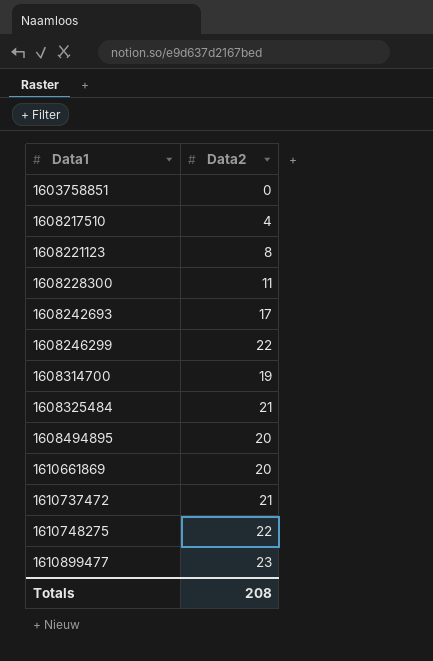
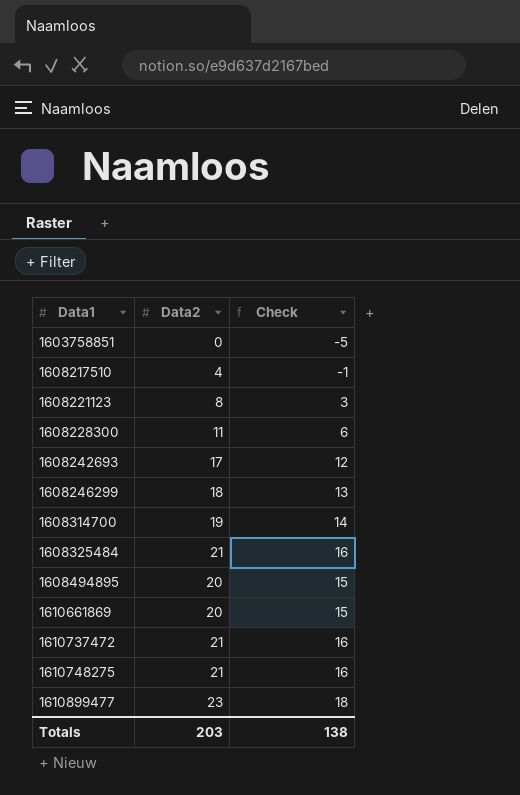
column Check | formula: none -> [Data2] - 5
1608246299 | Data2: 22 -> 18
1610748275 | Data2: 22 -> 21
Totals | Data2: 208 -> 203

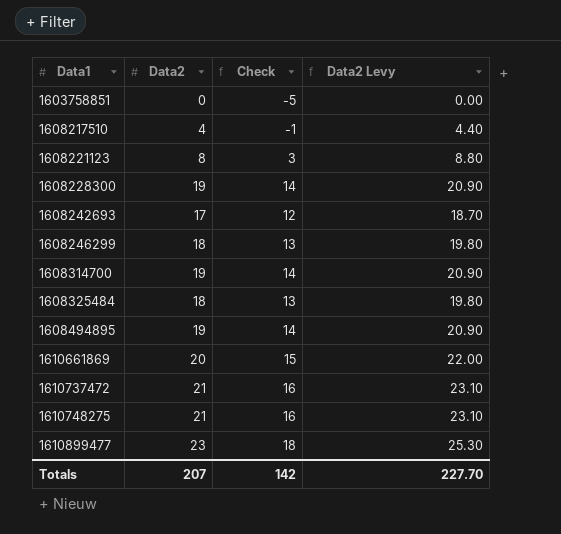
column Data2 Levy | formula: none -> [Data2] * 1.1
1608228300 | Data2: 11 -> 19
1608228300 | Check: 6 -> 14
1608325484 | Data2: 21 -> 18
1608325484 | Check: 16 -> 13
1608494895 | Data2: 20 -> 19
1608494895 | Check: 15 -> 14
Totals | Data2: 203 -> 207
Totals | Check: 138 -> 142

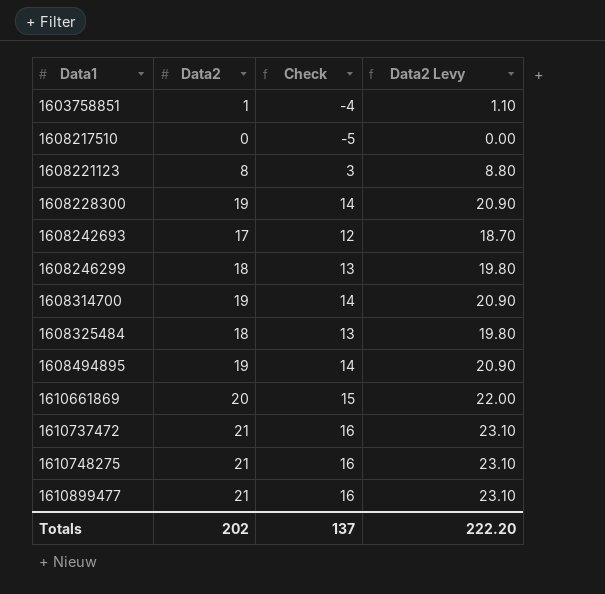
1603758851 | Data2: 0 -> 1
1603758851 | Check: -5 -> -4
1603758851 | Data2 Levy: 0.00 -> 1.10
1608217510 | Data2: 4 -> 0
1608217510 | Check: -1 -> -5
1608217510 | Data2 Levy: 4.40 -> 0.00
1610899477 | Data2: 23 -> 21
1610899477 | Check: 18 -> 16
1610899477 | Data2 Levy: 25.30 -> 23.10
Totals | Data2: 207 -> 202
Totals | Check: 142 -> 137
Totals | Data2 Levy: 227.70 -> 222.20

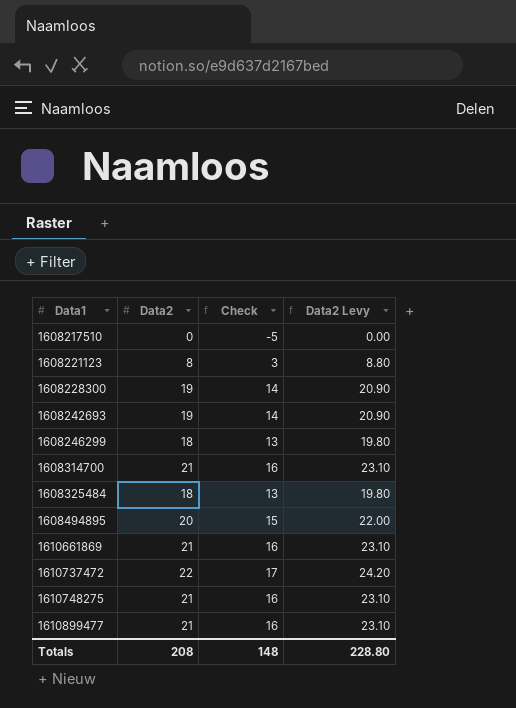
row 1603758851: 1 | -4 | 1.10 -> none
1608242693 | Data2: 17 -> 19
1608242693 | Check: 12 -> 14
1608242693 | Data2 Levy: 18.70 -> 20.90
1608314700 | Data2: 19 -> 21
1608314700 | Check: 14 -> 16
1608314700 | Data2 Levy: 20.90 -> 23.10
1608494895 | Data2: 19 -> 20
1608494895 | Check: 14 -> 15
1608494895 | Data2 Levy: 20.90 -> 22.00
1610661869 | Data2: 20 -> 21
1610661869 | Check: 15 -> 16
1610661869 | Data2 Levy: 22.00 -> 23.10
1610737472 | Data2: 21 -> 22
1610737472 | Check: 16 -> 17
1610737472 | Data2 Levy: 23.10 -> 24.20
Totals | Data2: 202 -> 208
Totals | Check: 137 -> 148
Totals | Data2 Levy: 222.20 -> 228.80

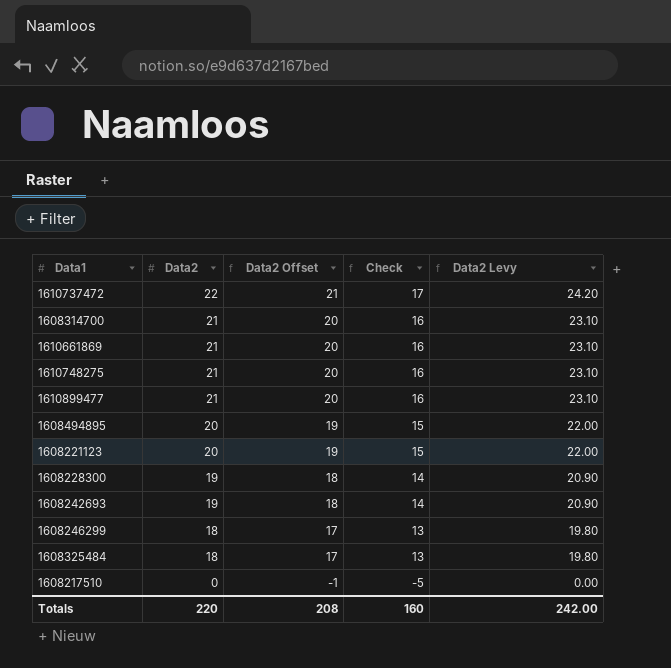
row order: Data1 ascending -> Data2 descending
column Data2 Offset | formula: none -> [Data2] - 1
1608221123 | Data2: 8 -> 20
1608221123 | Check: 3 -> 15
1608221123 | Data2 Levy: 8.80 -> 22.00
Totals | Data2: 208 -> 220
Totals | Check: 148 -> 160
Totals | Data2 Levy: 228.80 -> 242.00

